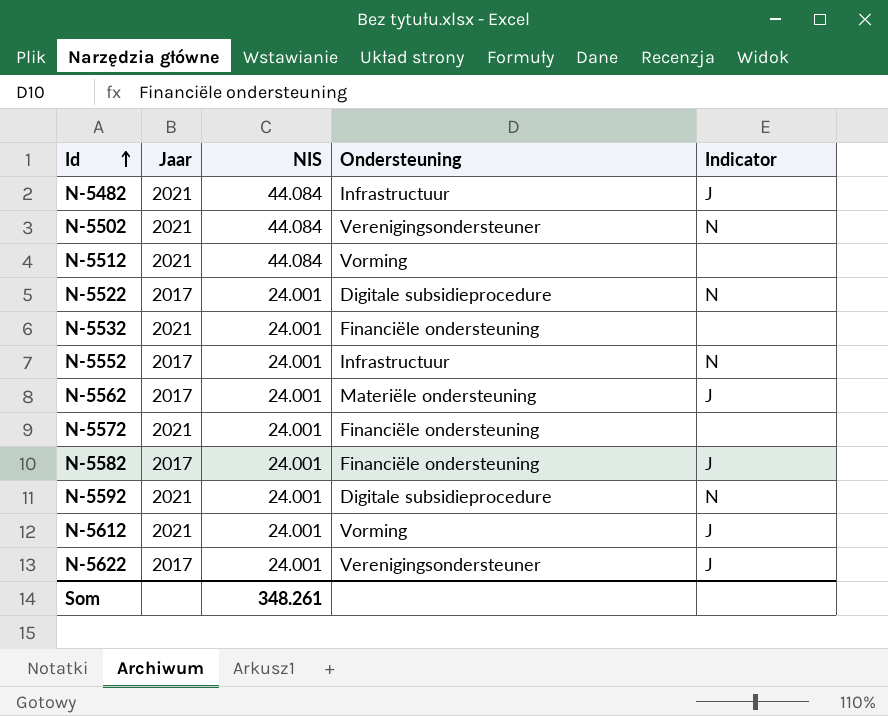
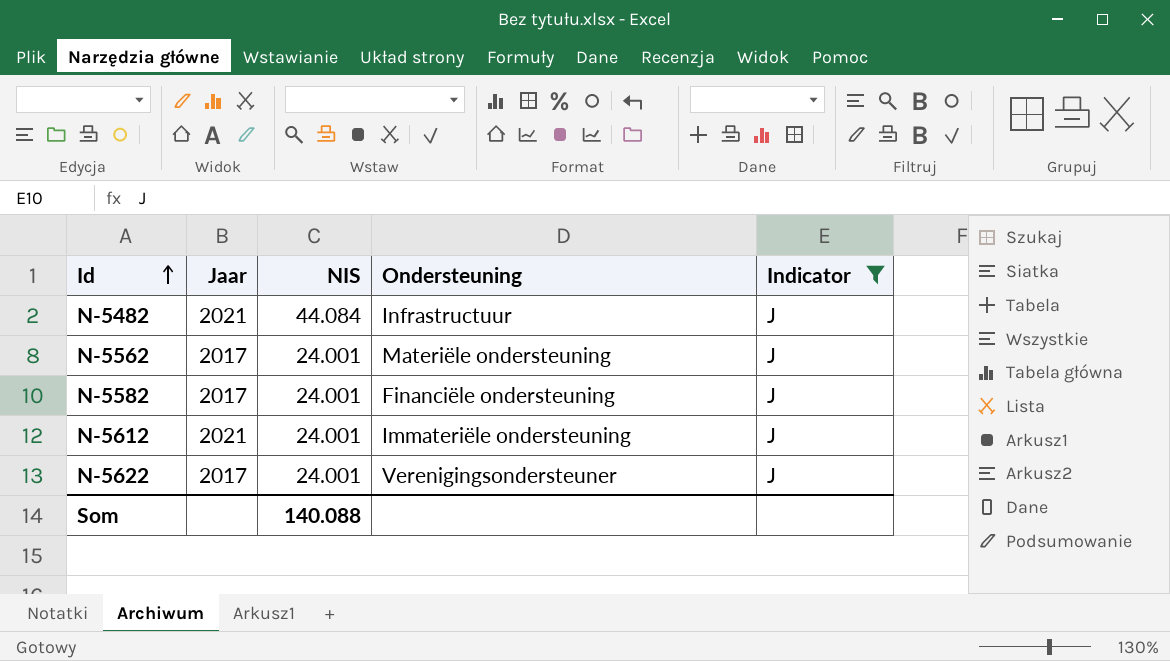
filter: none -> Indicator = J
N-5612 | Ondersteuning: Vorming -> Immateriële ondersteuning
Som | NIS: 348.261 -> 140.088

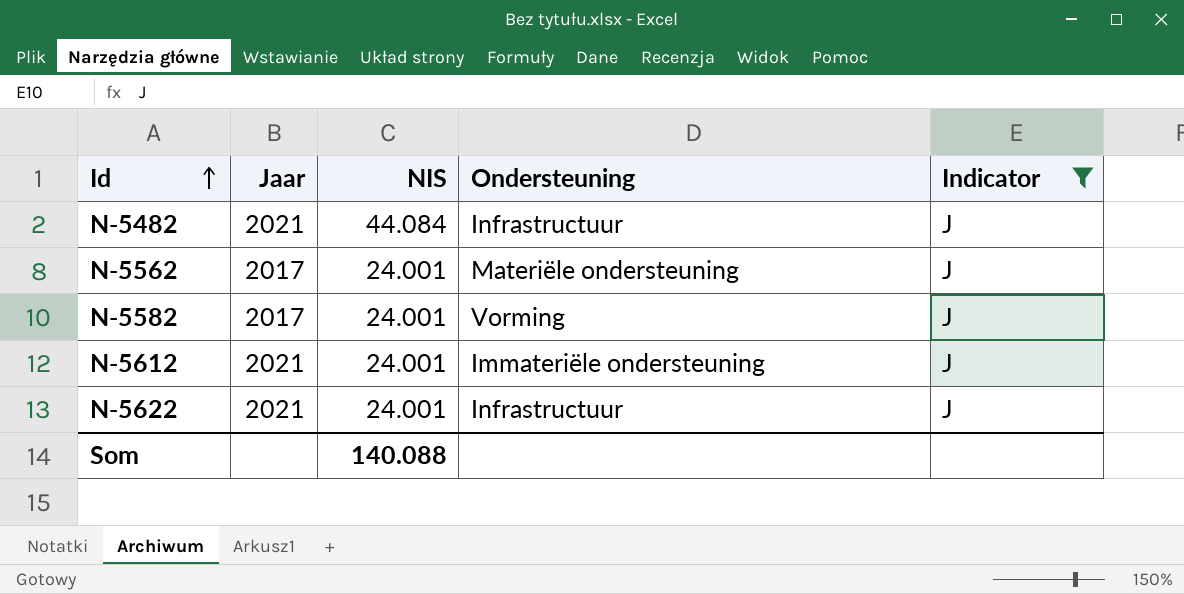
N-5582 | Ondersteuning: Financiële ondersteuning -> Vorming
N-5622 | Jaar: 2017 -> 2021
N-5622 | Ondersteuning: Verenigingsondersteuner -> Infrastructuur

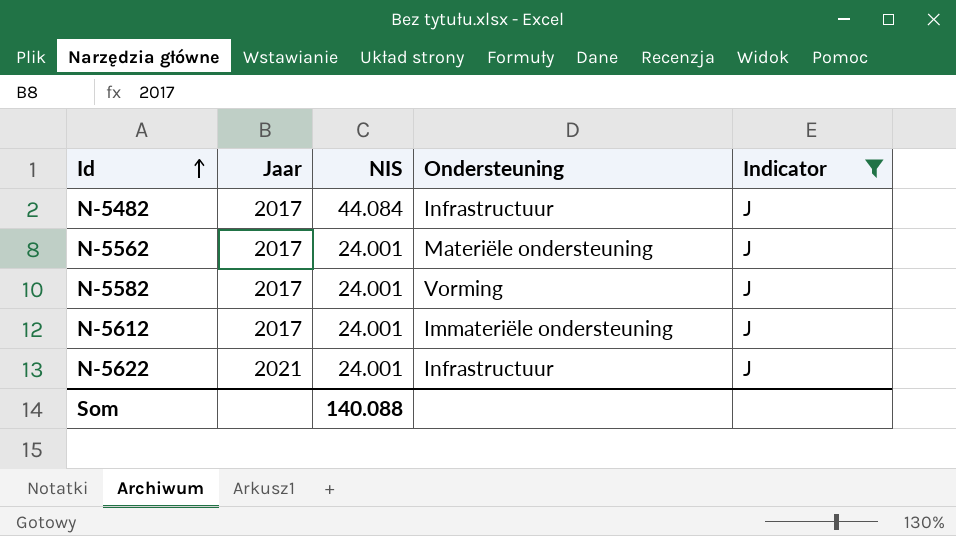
N-5482 | Jaar: 2021 -> 2017
N-5612 | Jaar: 2021 -> 2017

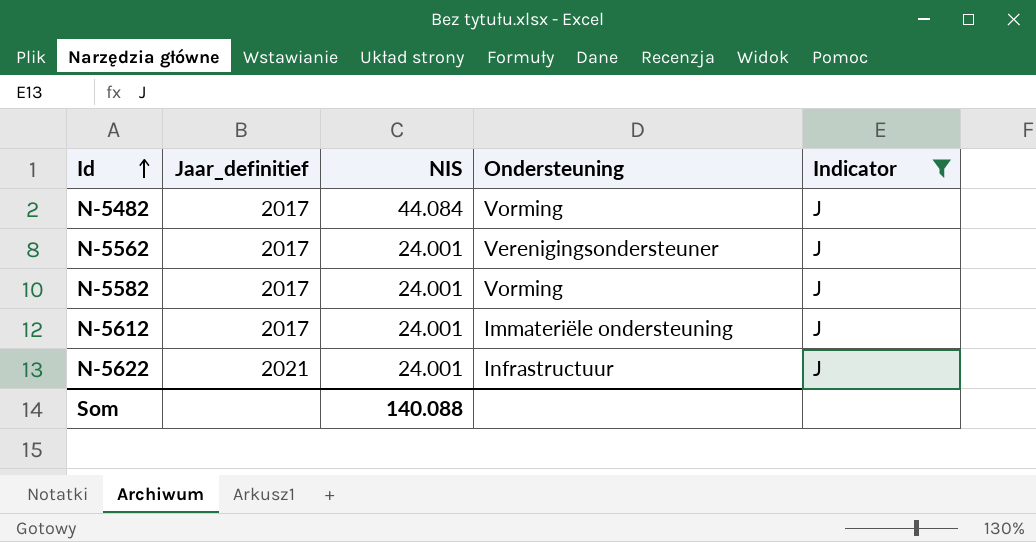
column name: Jaar -> Jaar_definitief
N-5482 | Ondersteuning: Infrastructuur -> Vorming
N-5562 | Ondersteuning: Materiële ondersteuning -> Verenigingsondersteuner

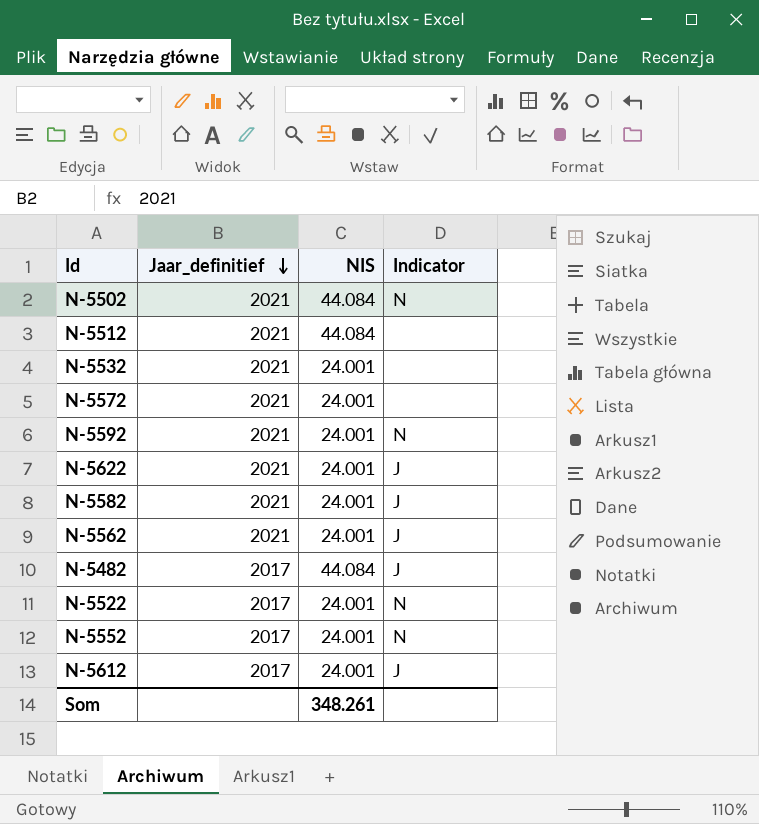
filter: Indicator = J -> none
row order: Id ascending -> Jaar_definitief descending
column Ondersteuning | position: 4 -> none
N-5582 | Jaar_definitief: 2017 -> 2021
N-5562 | Jaar_definitief: 2017 -> 2021
Som | NIS: 140.088 -> 348.261

